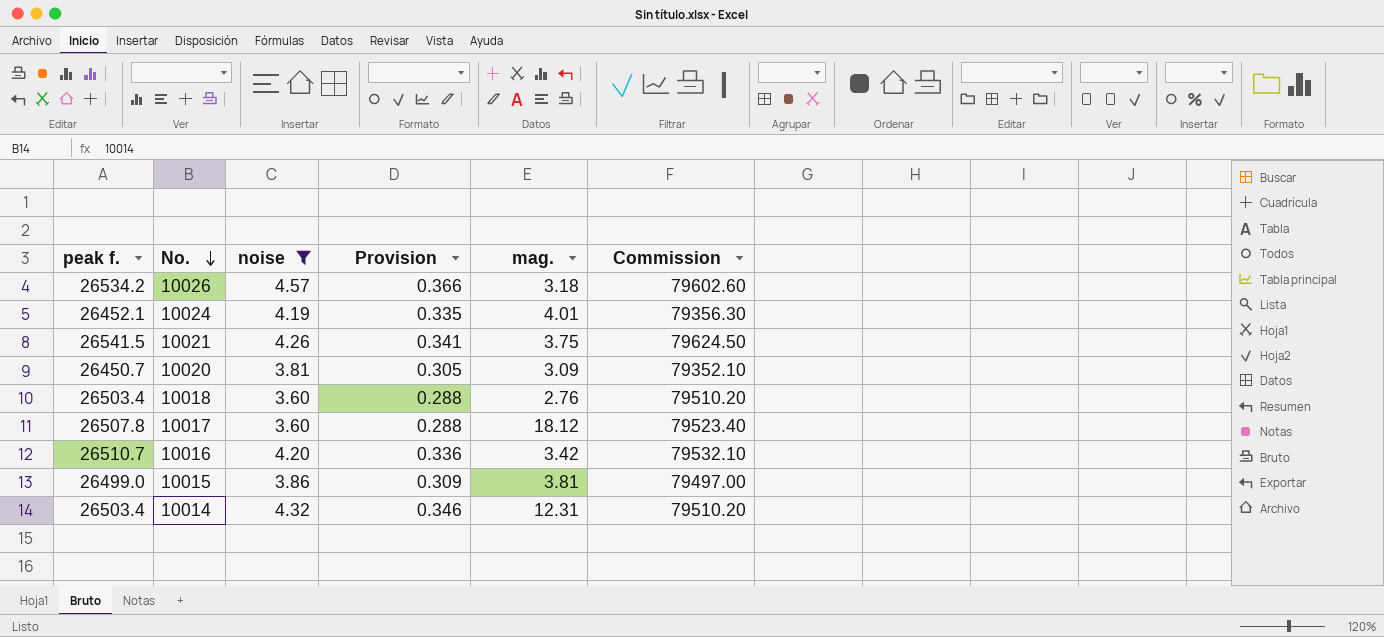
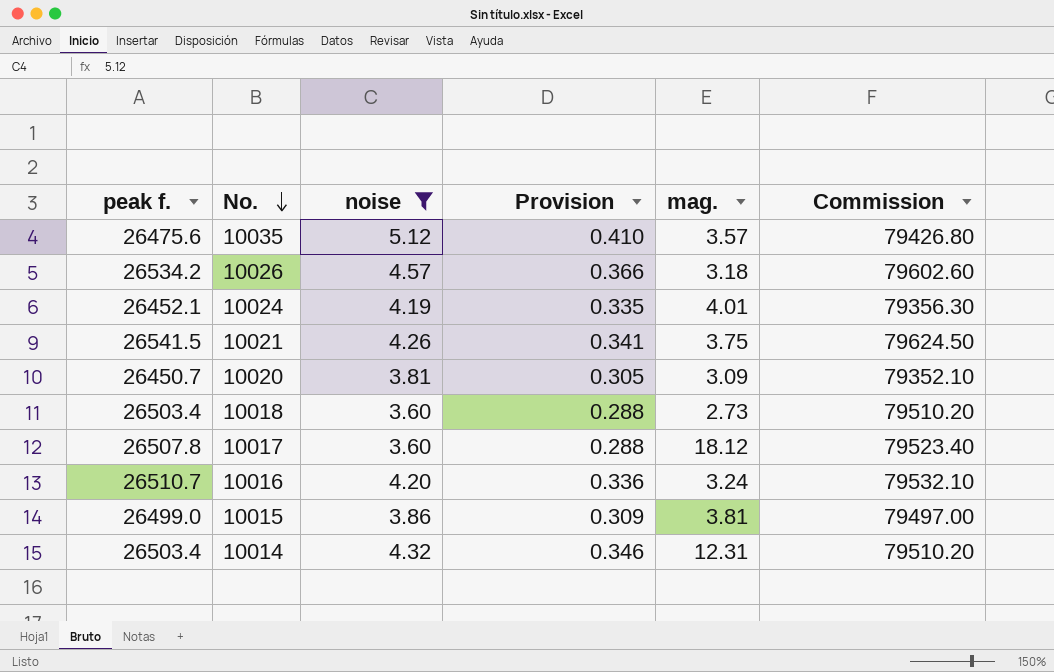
row 10035: none -> 26475.6 | 5.12 | 0.410 | 3.57 | 79426.80
10018 | mag.: 2.76 -> 2.73
10016 | mag.: 3.42 -> 3.24

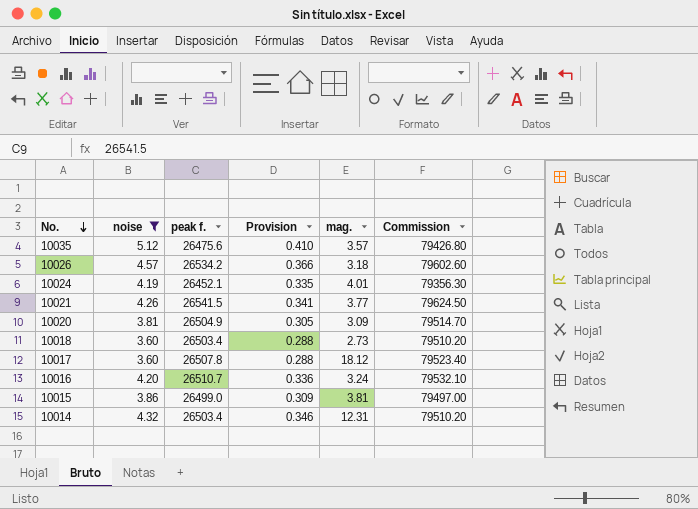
column peak f. | position: 1 -> 3
10021 | mag.: 3.75 -> 3.77
10020 | peak f.: 26450.7 -> 26504.9
10020 | Commission: 79352.10 -> 79514.70

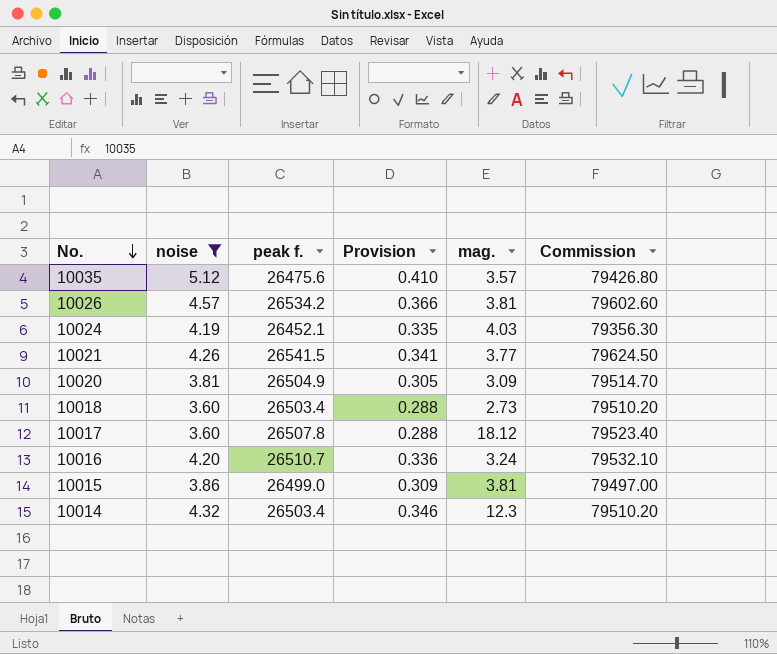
10026 | mag.: 3.18 -> 3.81
10024 | mag.: 4.01 -> 4.03
10014 | mag.: 12.31 -> 12.3

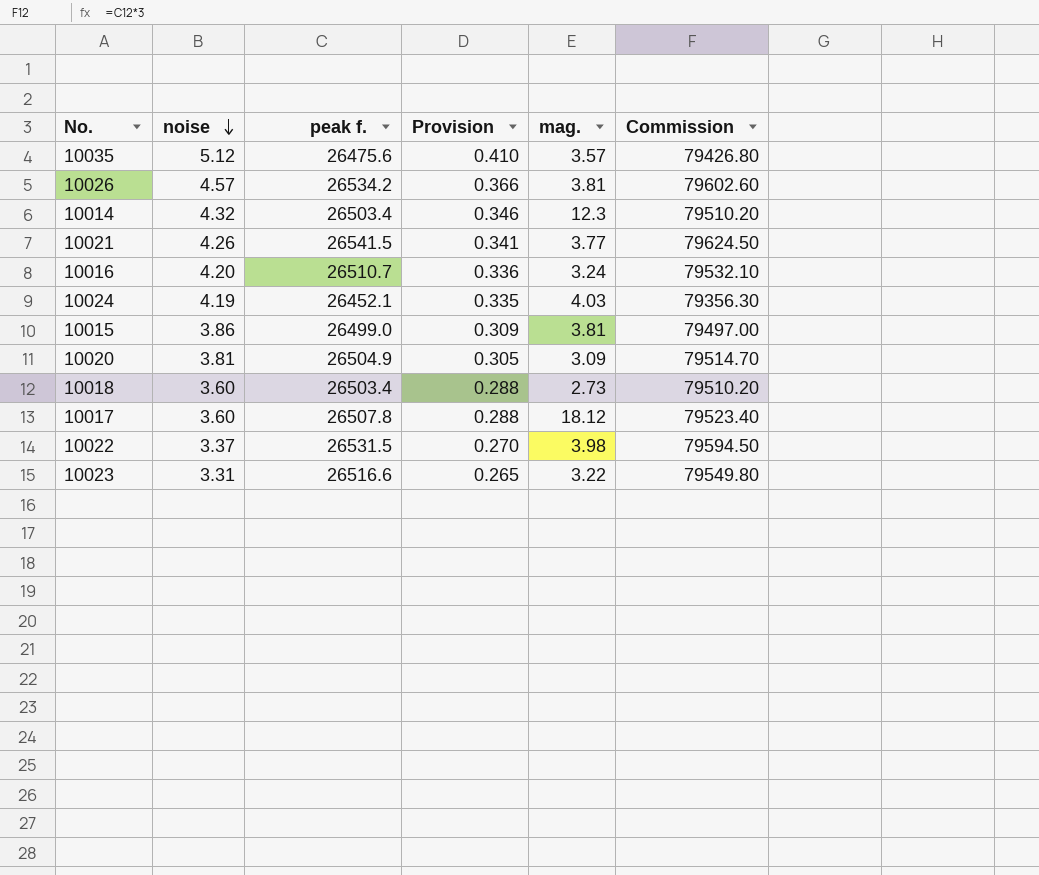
filter: noise >= 3.60 -> none
row order: No. descending -> noise descending

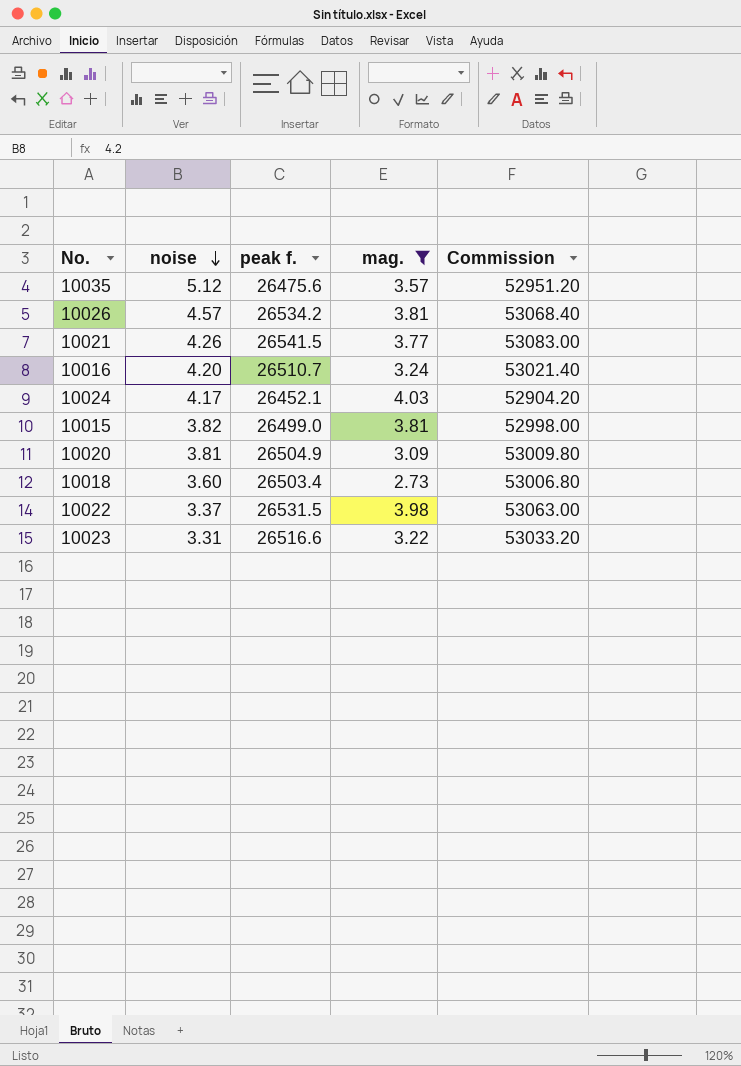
filter: none -> mag. <= 4.03
column Provision | formula: [noise] * 0.08 -> none
column Commission | formula: [peak f.] * 3 -> [peak f.] * 2
10024 | noise: 4.19 -> 4.17
10015 | noise: 3.86 -> 3.82

